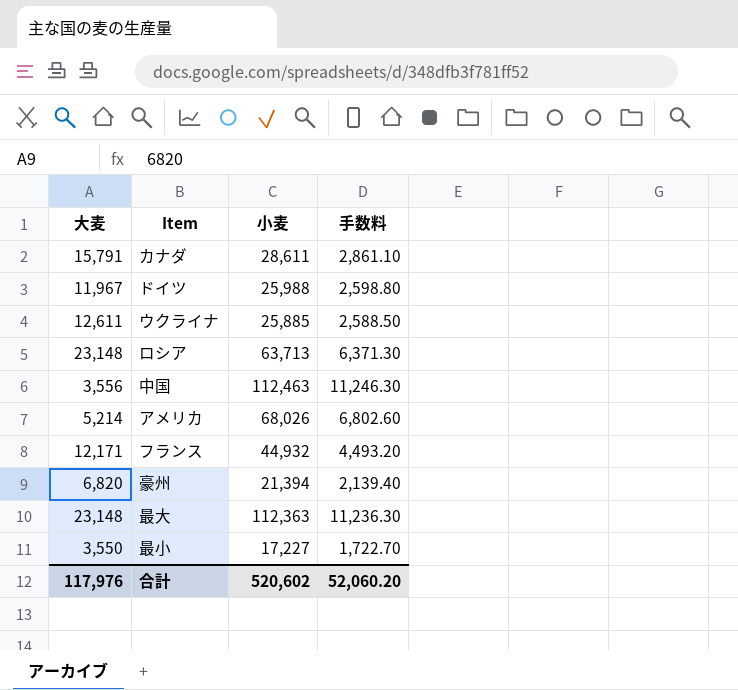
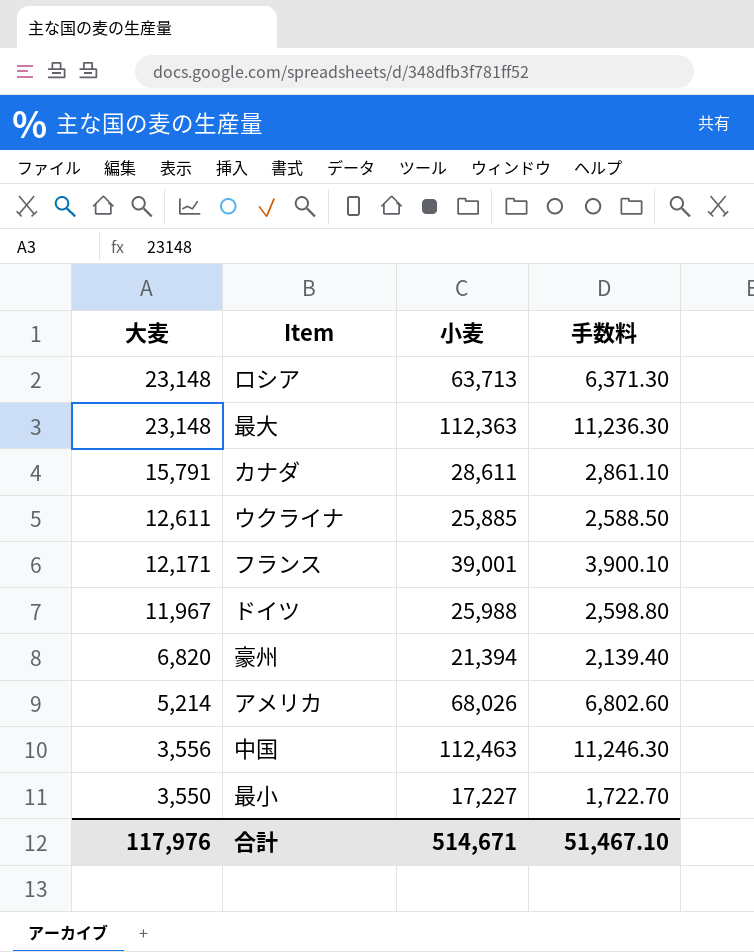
row order: none -> 大麦 descending
フランス | 小麦: 44,932 -> 39,001
フランス | 手数料: 4,493.20 -> 3,900.10
合計 | 小麦: 520,602 -> 514,671
合計 | 手数料: 52,060.20 -> 51,467.10

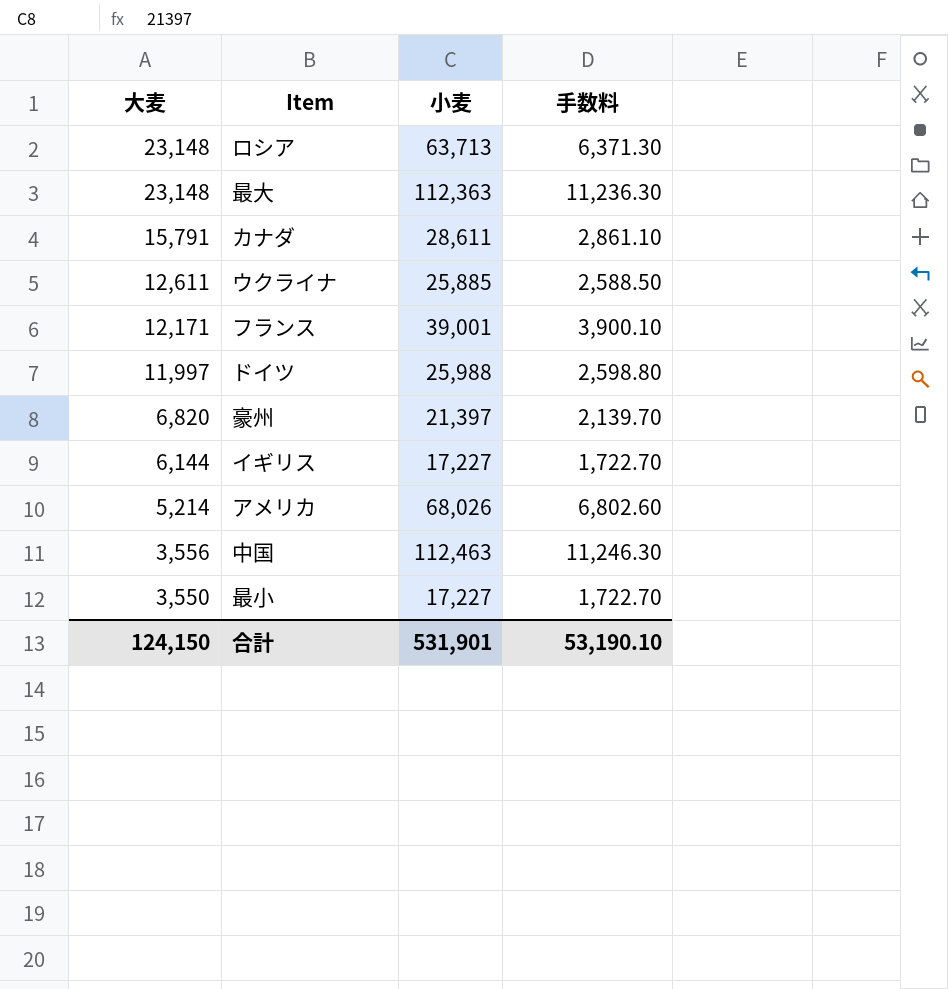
ドイツ | 大麦: 11,967 -> 11,997
豪州 | 小麦: 21,394 -> 21,397
豪州 | 手数料: 2,139.40 -> 2,139.70
row イギリス: none -> 6,144 | 17,227 | 1,722.70
合計 | 大麦: 117,976 -> 124,150
合計 | 小麦: 514,671 -> 531,901
合計 | 手数料: 51,467.10 -> 53,190.10

